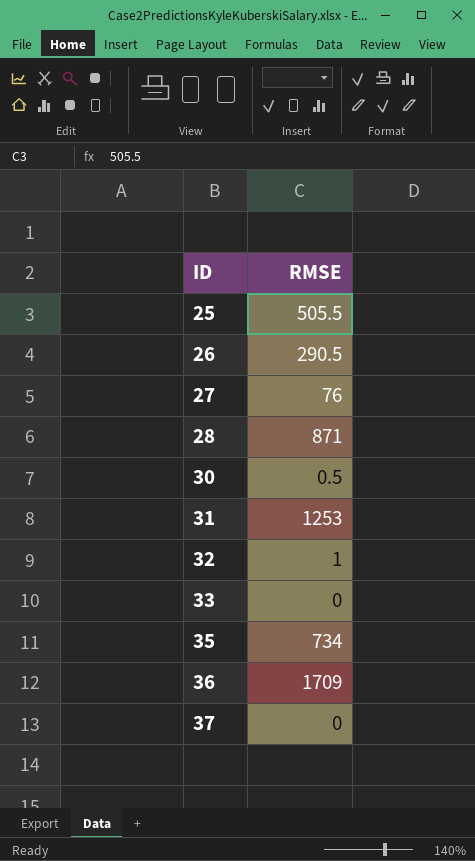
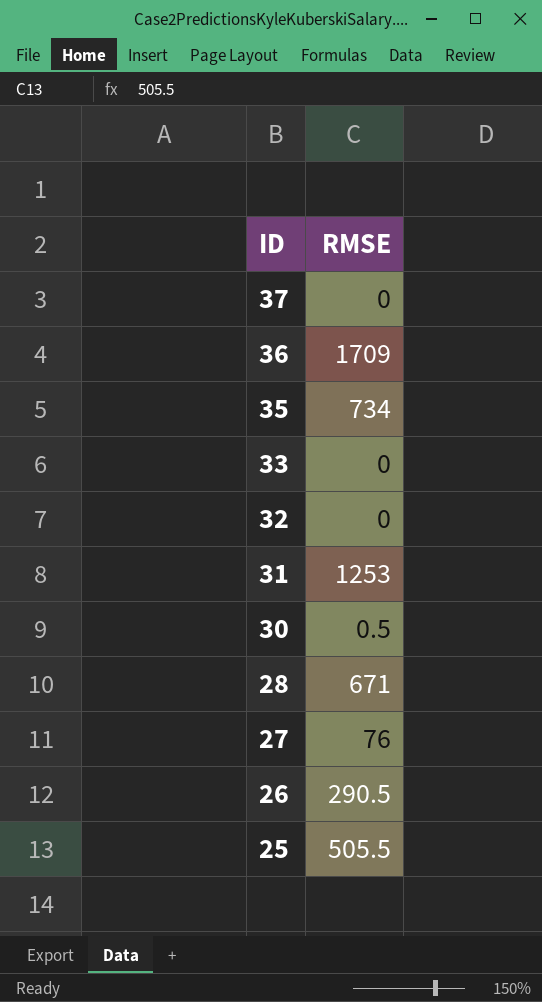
row order: ID ascending -> ID descending
32 | RMSE: 1 -> 0
28 | RMSE: 871 -> 671

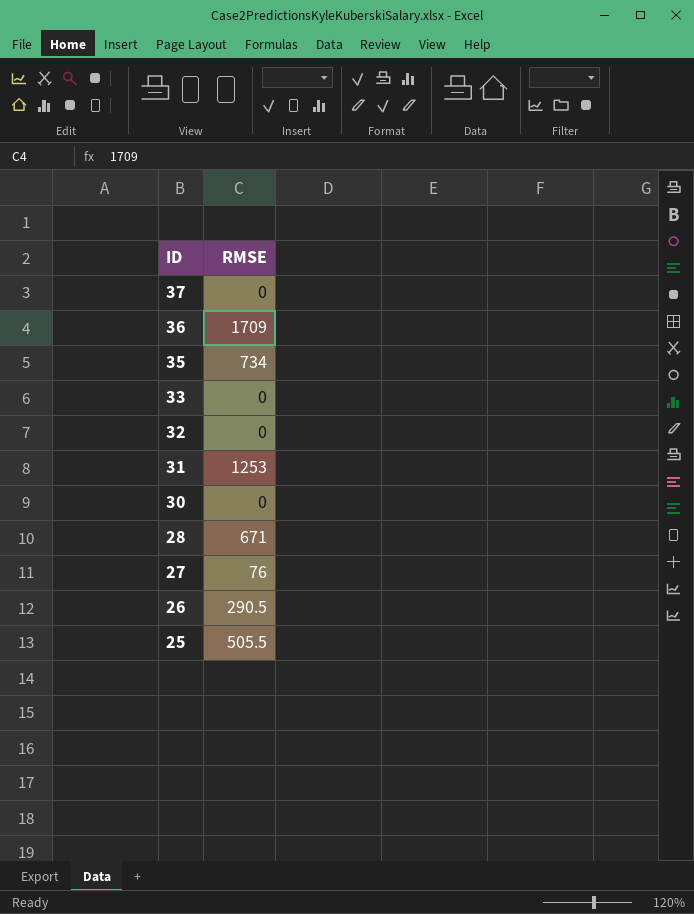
30 | RMSE: 0.5 -> 0

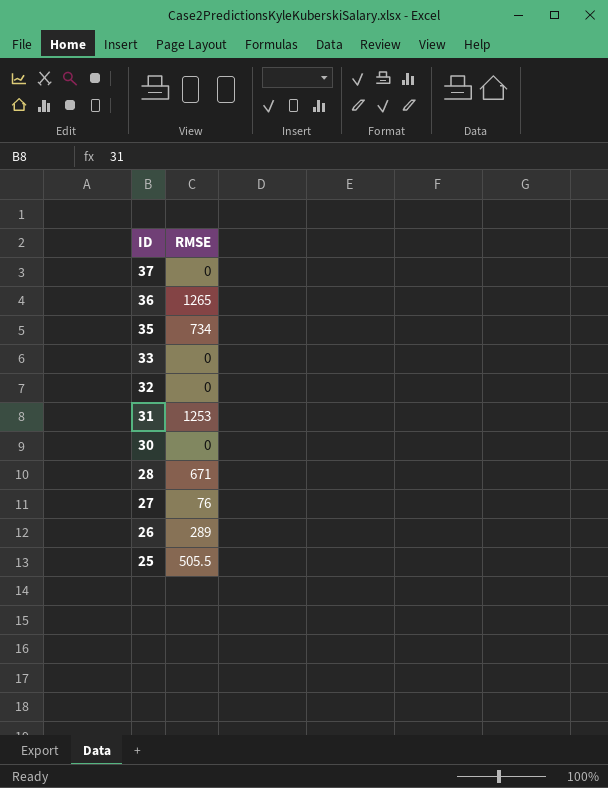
36 | RMSE: 1709 -> 1265
26 | RMSE: 290.5 -> 289

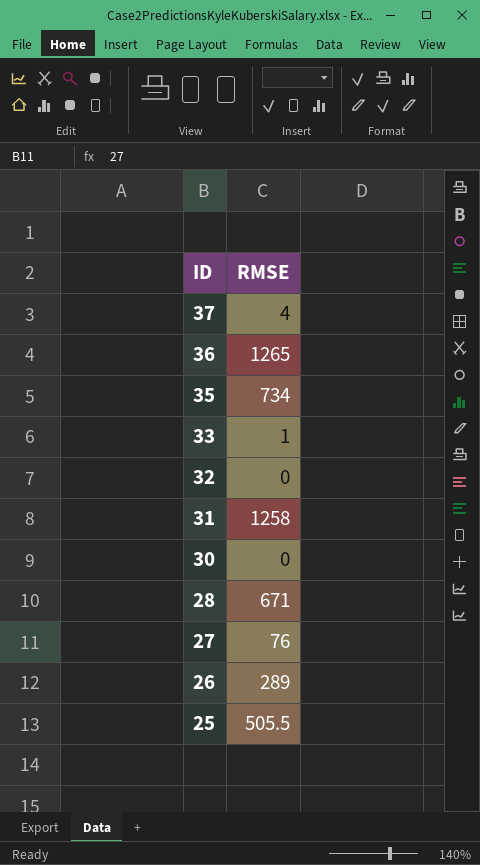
37 | RMSE: 0 -> 4
33 | RMSE: 0 -> 1
31 | RMSE: 1253 -> 1258

